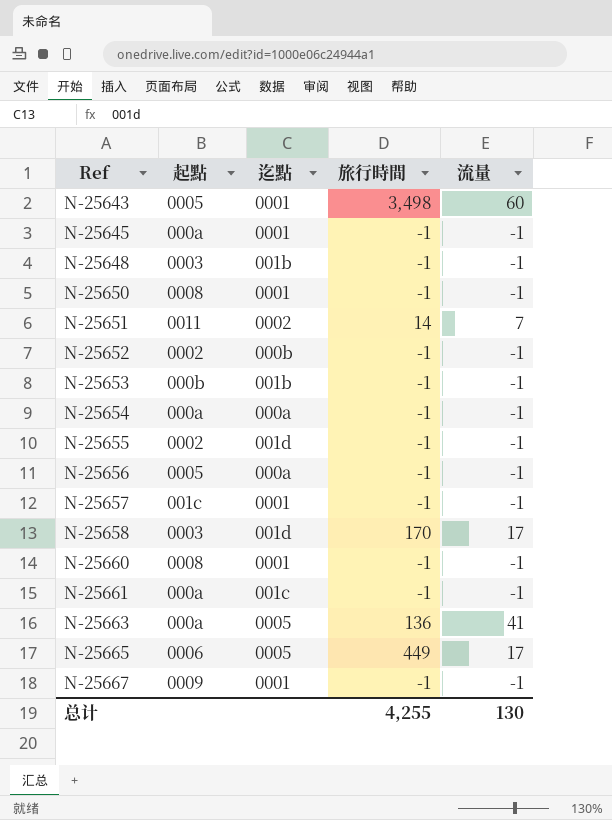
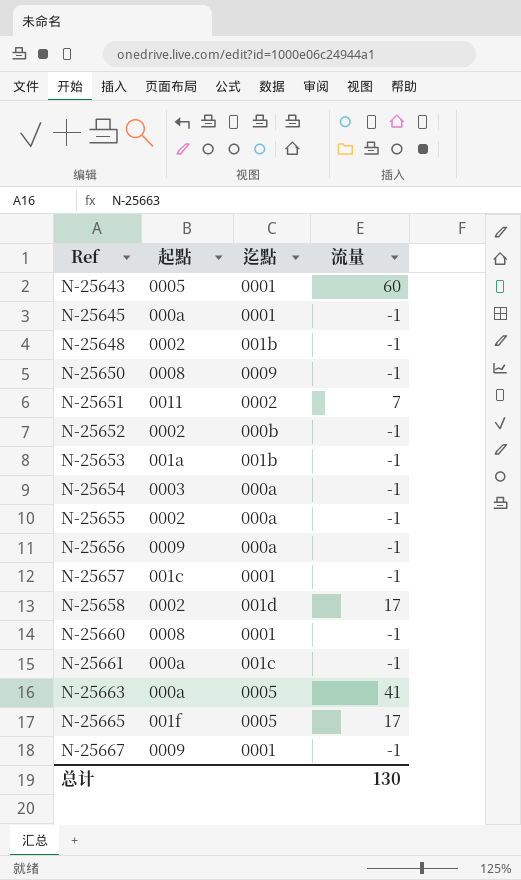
column 旅行時間 | position: 4 -> none
N-25648 | 起點: 0003 -> 0002
N-25650 | 迄點: 0001 -> 0009
N-25653 | 起點: 000b -> 001a
N-25654 | 起點: 000a -> 0003
N-25655 | 迄點: 001d -> 000a
N-25656 | 起點: 0005 -> 0009
N-25658 | 起點: 0003 -> 0002
N-25665 | 起點: 0006 -> 001f

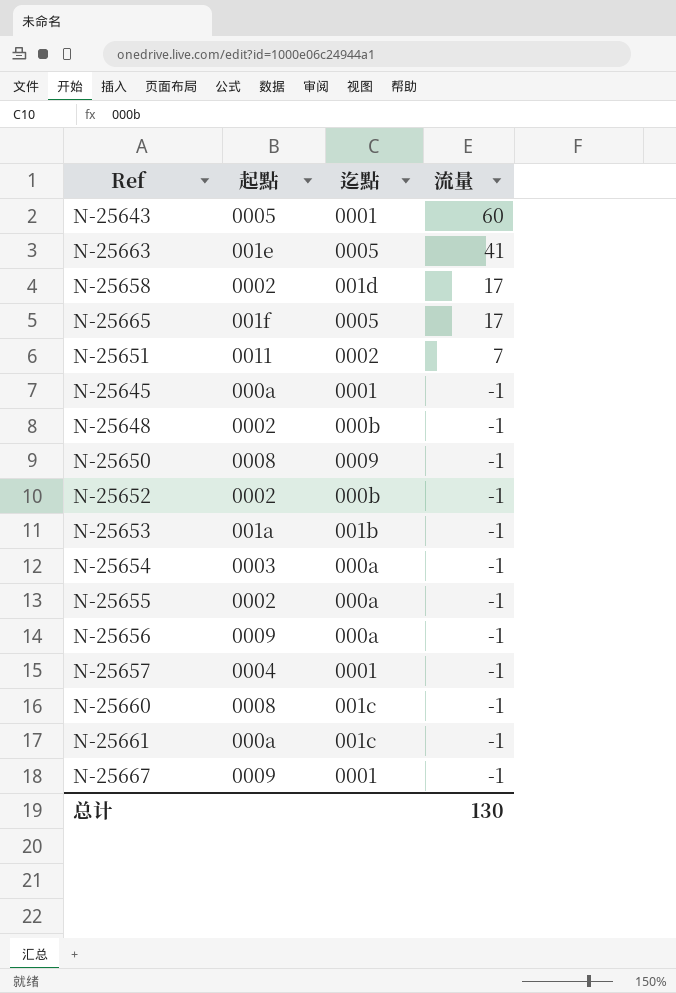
row order: Ref ascending -> 流量 descending
N-25663 | 起點: 000a -> 001e
N-25648 | 迄點: 001b -> 000b
N-25657 | 起點: 001c -> 0004
N-25660 | 迄點: 0001 -> 001c

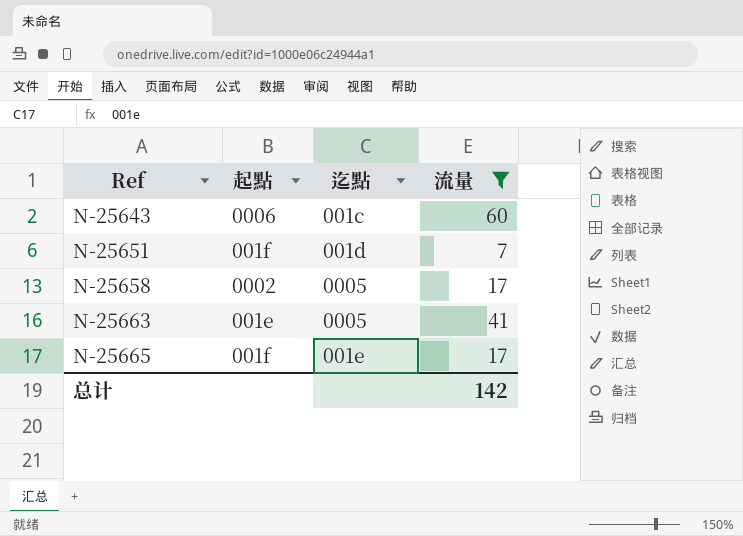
filter: none -> 流量 != -1
row order: 流量 descending -> Ref ascending
N-25643 | 起點: 0005 -> 0006
N-25643 | 迄點: 0001 -> 001c
N-25651 | 起點: 0011 -> 001f
N-25651 | 迄點: 0002 -> 001d
N-25658 | 迄點: 001d -> 0005
N-25665 | 迄點: 0005 -> 001e
总计 | 流量: 130 -> 142

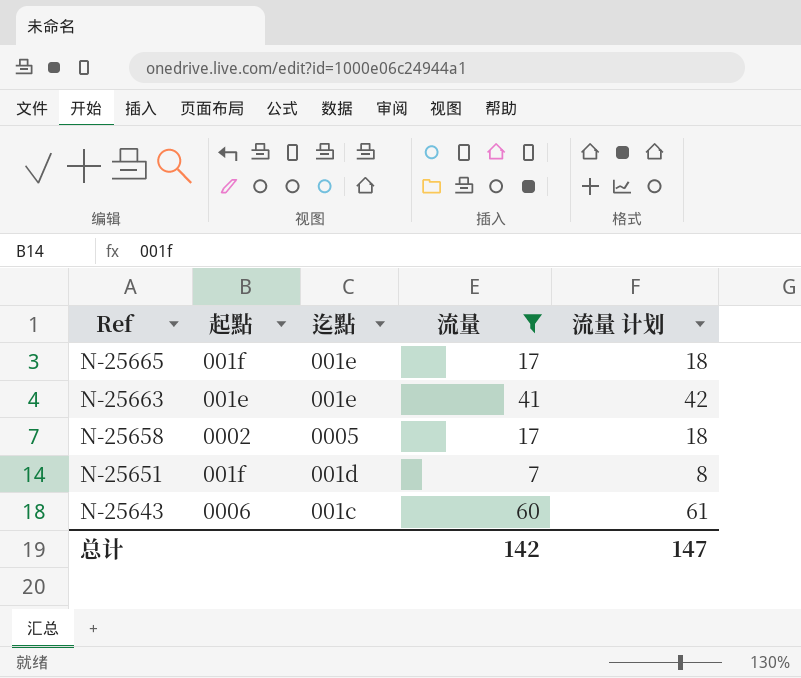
row order: Ref ascending -> Ref descending
column 流量 计划 | formula: none -> [流量] + 1
N-25663 | 迄點: 0005 -> 001e

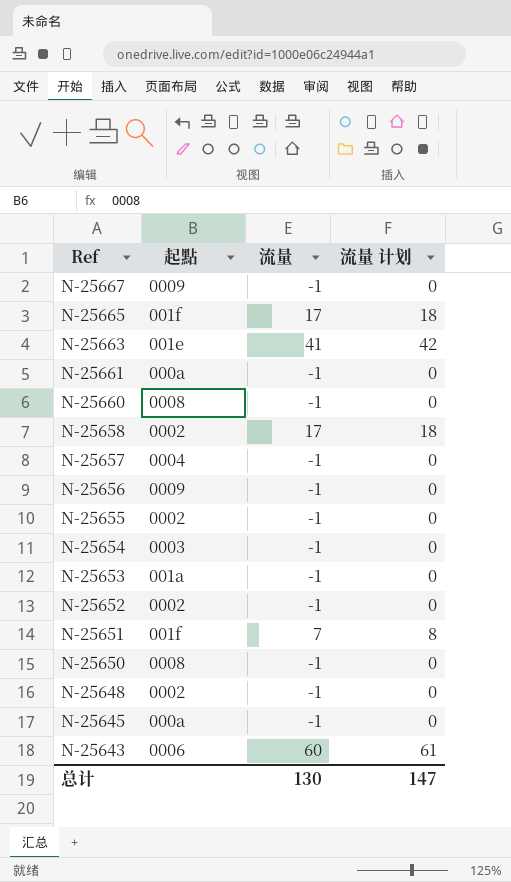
filter: 流量 != -1 -> none
column 迄點 | position: 3 -> none
总计 | 流量: 142 -> 130

